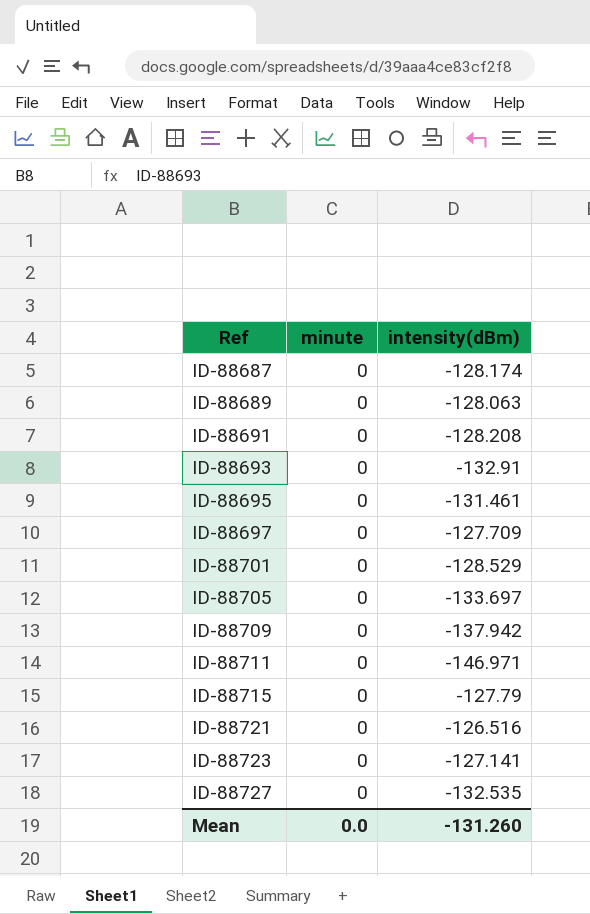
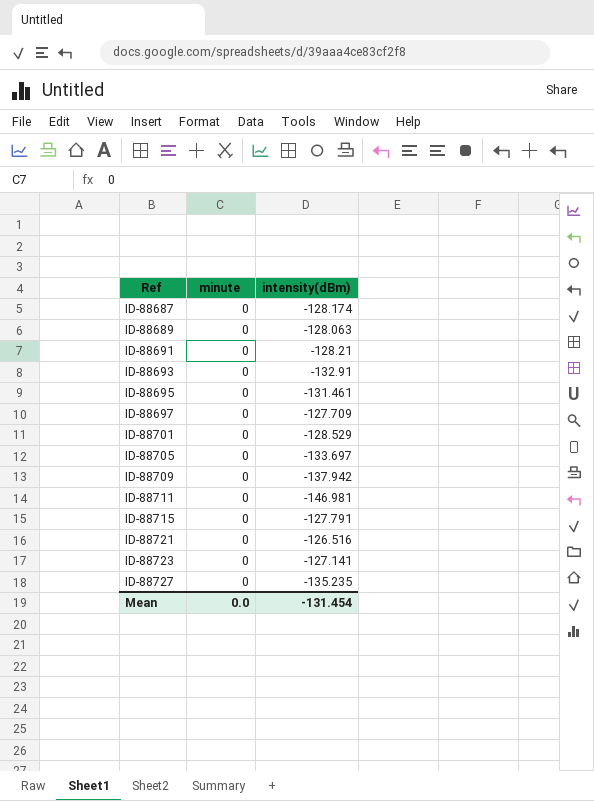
ID-88691 | intensity(dBm): -128.208 -> -128.21
ID-88711 | intensity(dBm): -146.971 -> -146.981
ID-88715 | intensity(dBm): -127.79 -> -127.791
ID-88727 | intensity(dBm): -132.535 -> -135.235
Mean | intensity(dBm): -131.260 -> -131.454

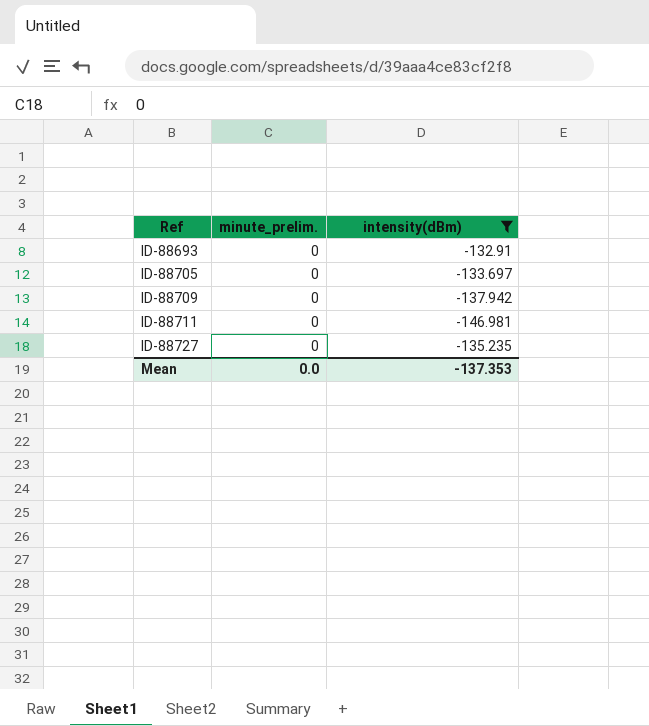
filter: none -> intensity(dBm) <= -132.91
column name: minute -> minute_prelim.
Mean | intensity(dBm): -131.454 -> -137.353

